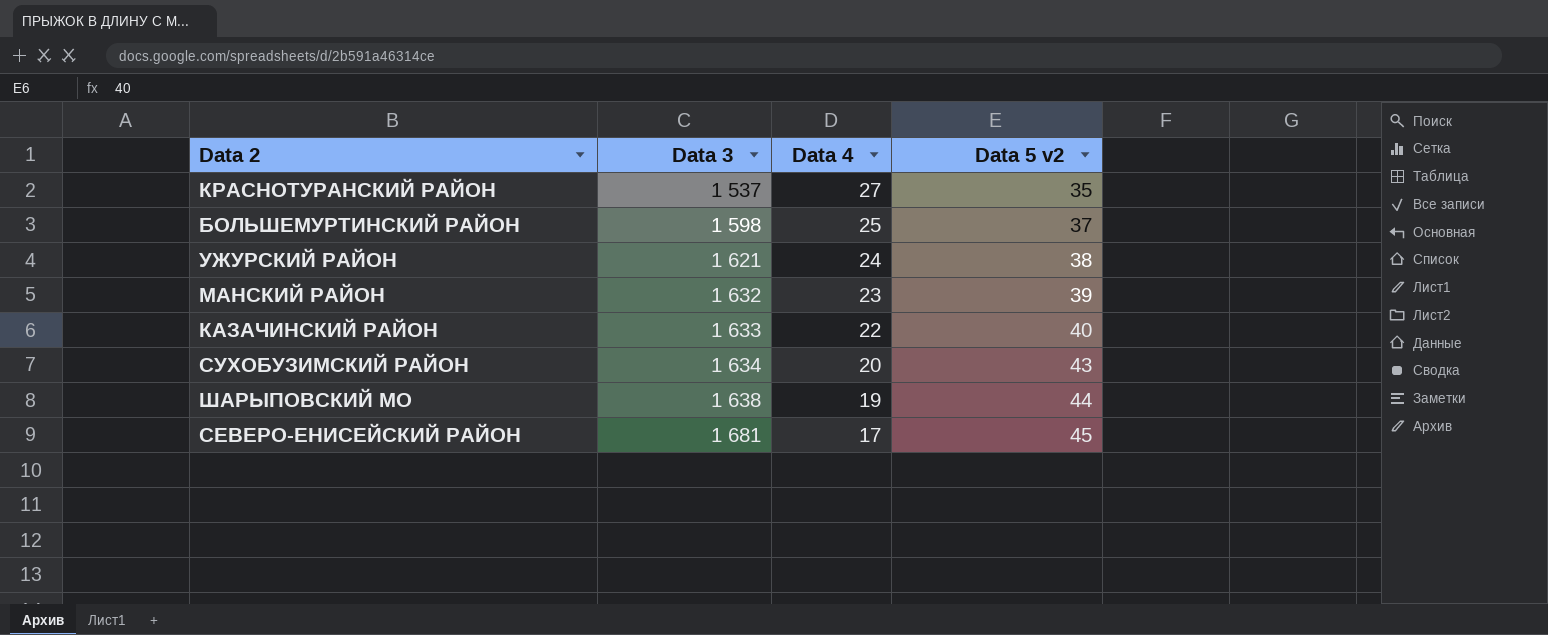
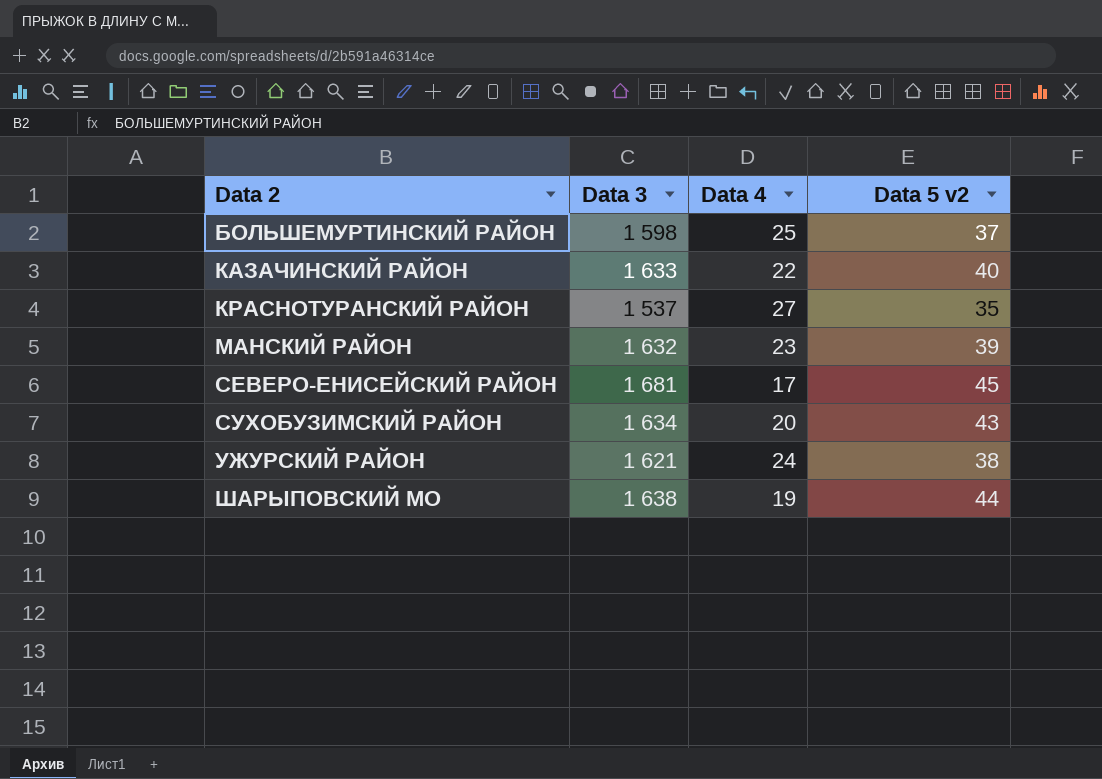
row order: Data 3 ascending -> Data 2 ascending

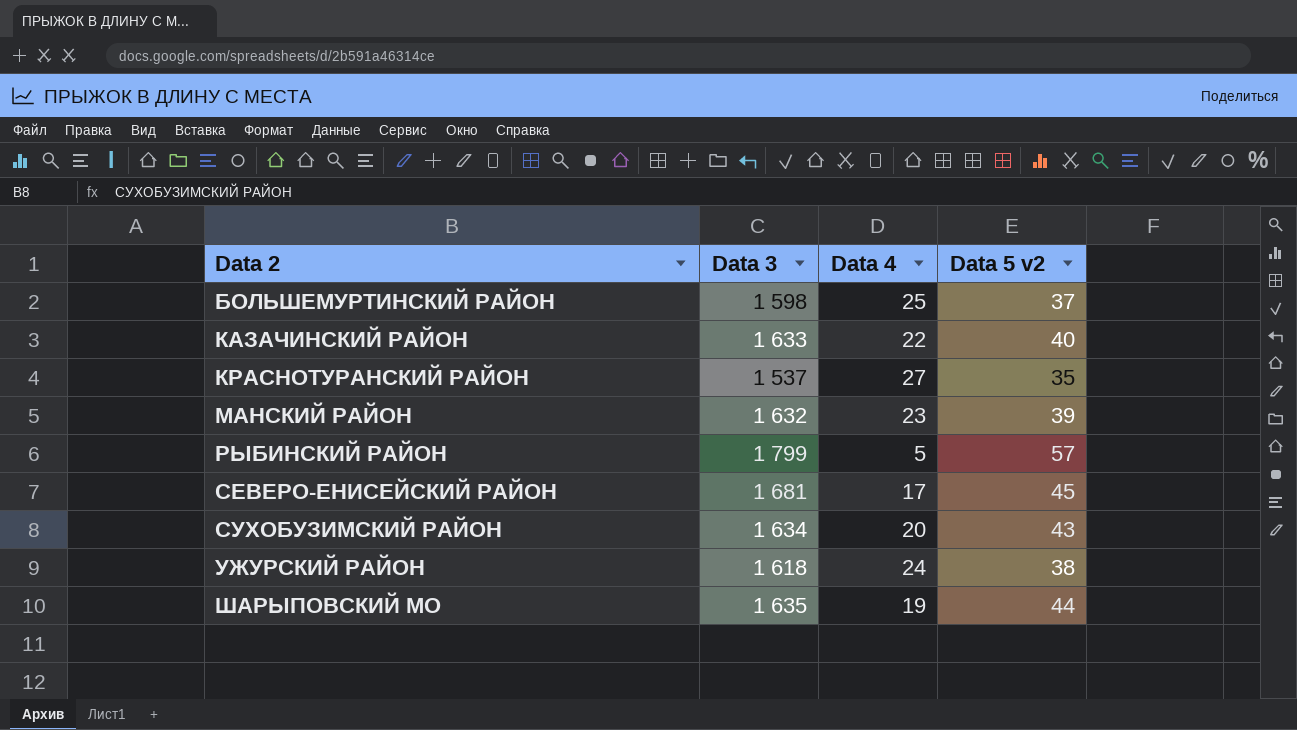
row РЫБИНСКИЙ РАЙОН: none -> 1 799 | 5 | 57
УЖУРСКИЙ РАЙОН | Data 3: 1 621 -> 1 618
ШАРЫПОВСКИЙ МО | Data 3: 1 638 -> 1 635

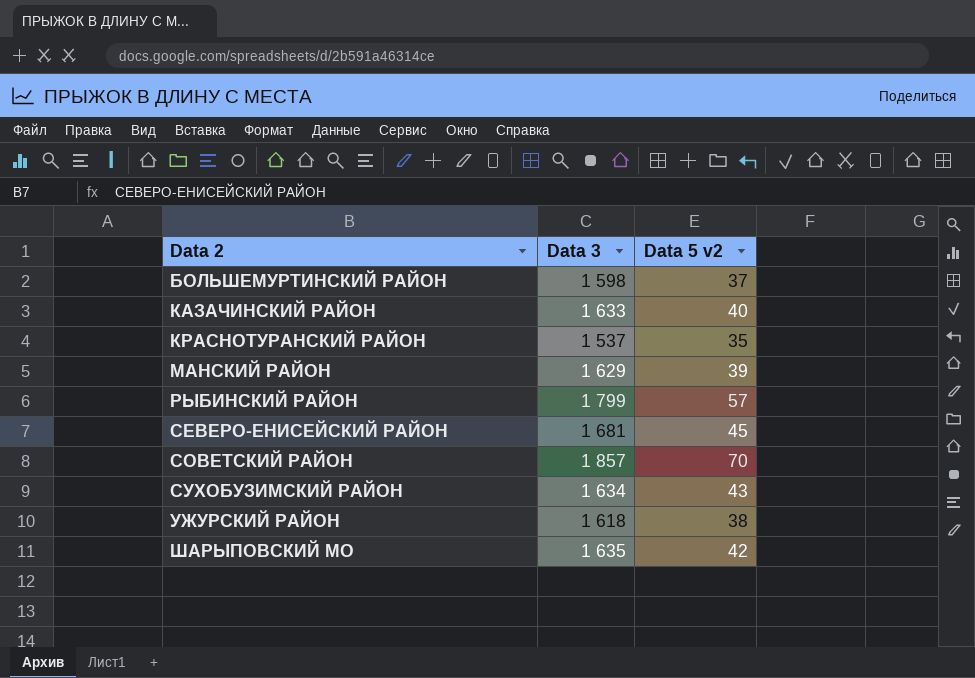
column Data 4 | position: 3 -> none
МАНСКИЙ РАЙОН | Data 3: 1 632 -> 1 629
row СОВЕТСКИЙ РАЙОН: none -> 1 857 | 70
ШАРЫПОВСКИЙ МО | Data 5 v2: 44 -> 42

